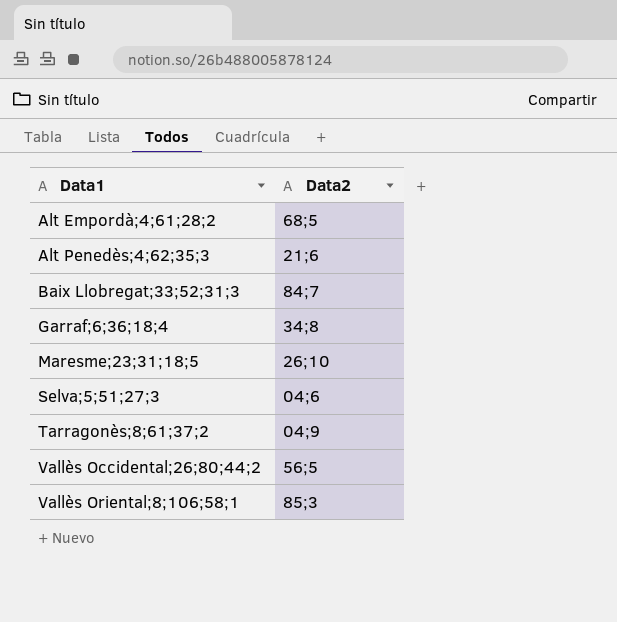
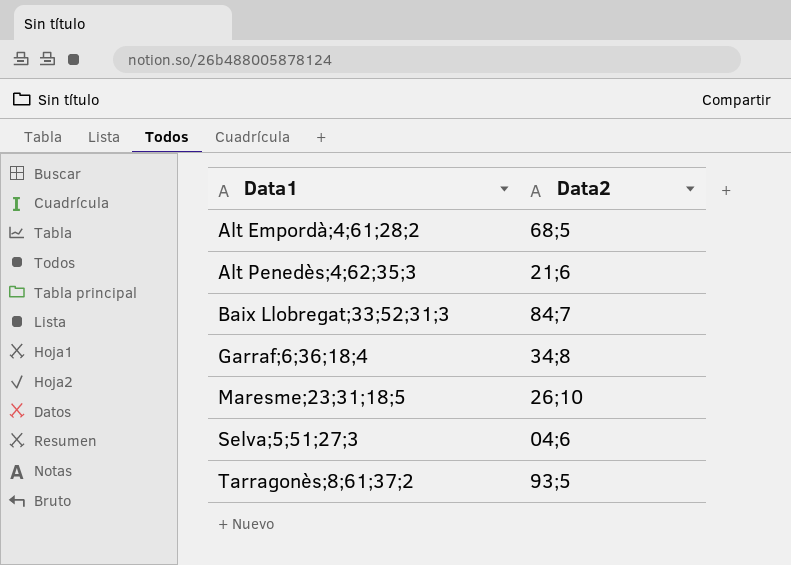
row Vallès Occidental;26;80;44;2: 56;5 -> none
row Vallès Oriental;8;106;58;1: 85;3 -> none
Tarragonès;8;61;37;2 | Data2: 04;9 -> 93;5

